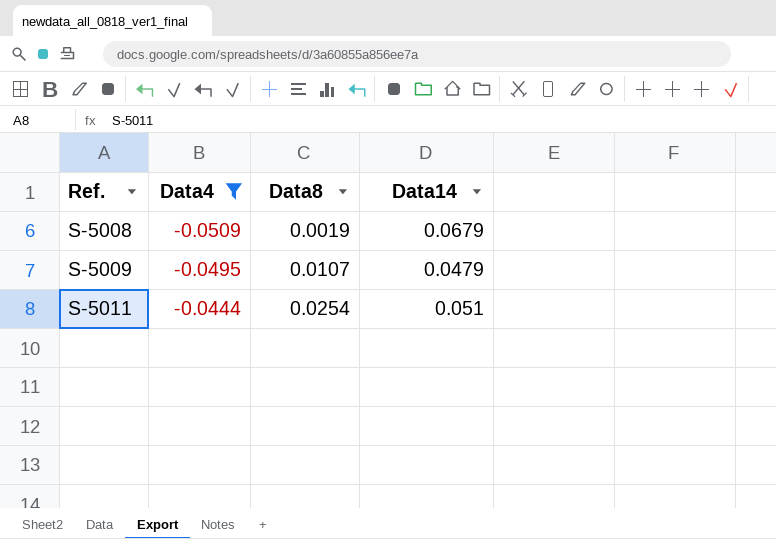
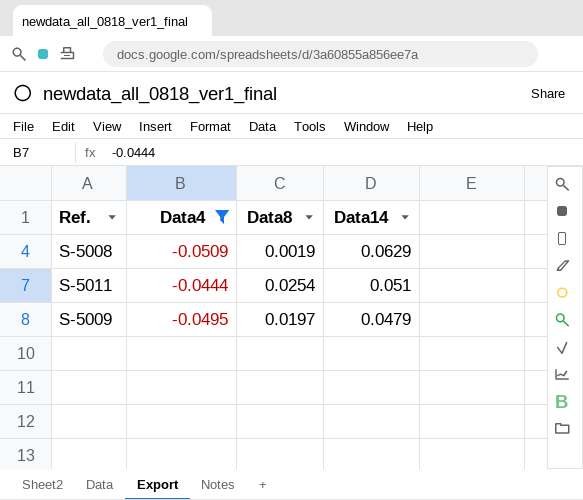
row order: Ref. ascending -> Data14 descending
S-5008 | Data14: 0.0679 -> 0.0629
S-5009 | Data8: 0.0107 -> 0.0197

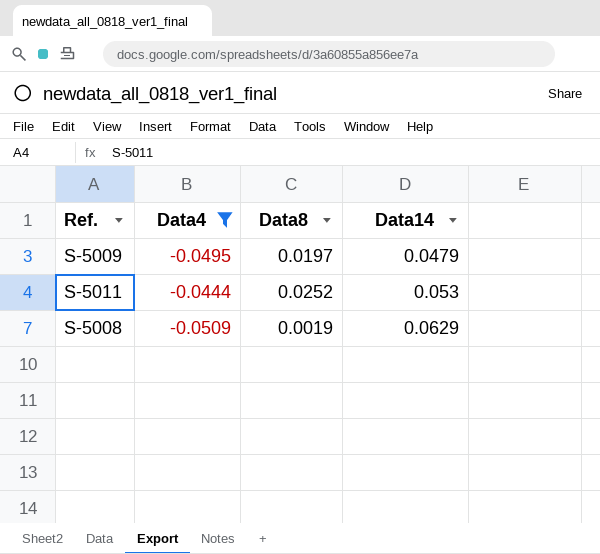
row order: Data14 descending -> Data14 ascending
S-5011 | Data8: 0.0254 -> 0.0252
S-5011 | Data14: 0.051 -> 0.053

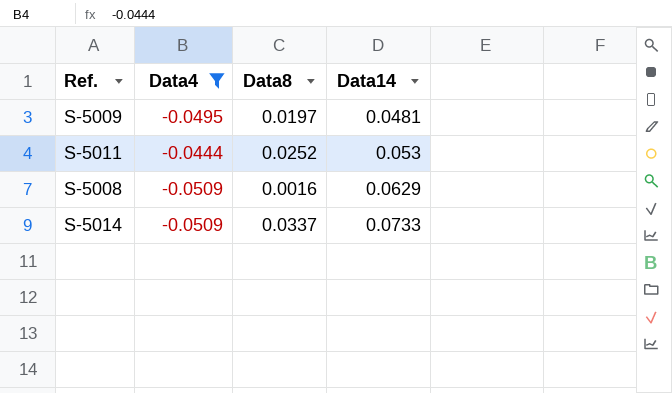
S-5009 | Data14: 0.0479 -> 0.0481
S-5008 | Data8: 0.0019 -> 0.0016
row S-5014: none -> -0.0509 | 0.0337 | 0.0733

